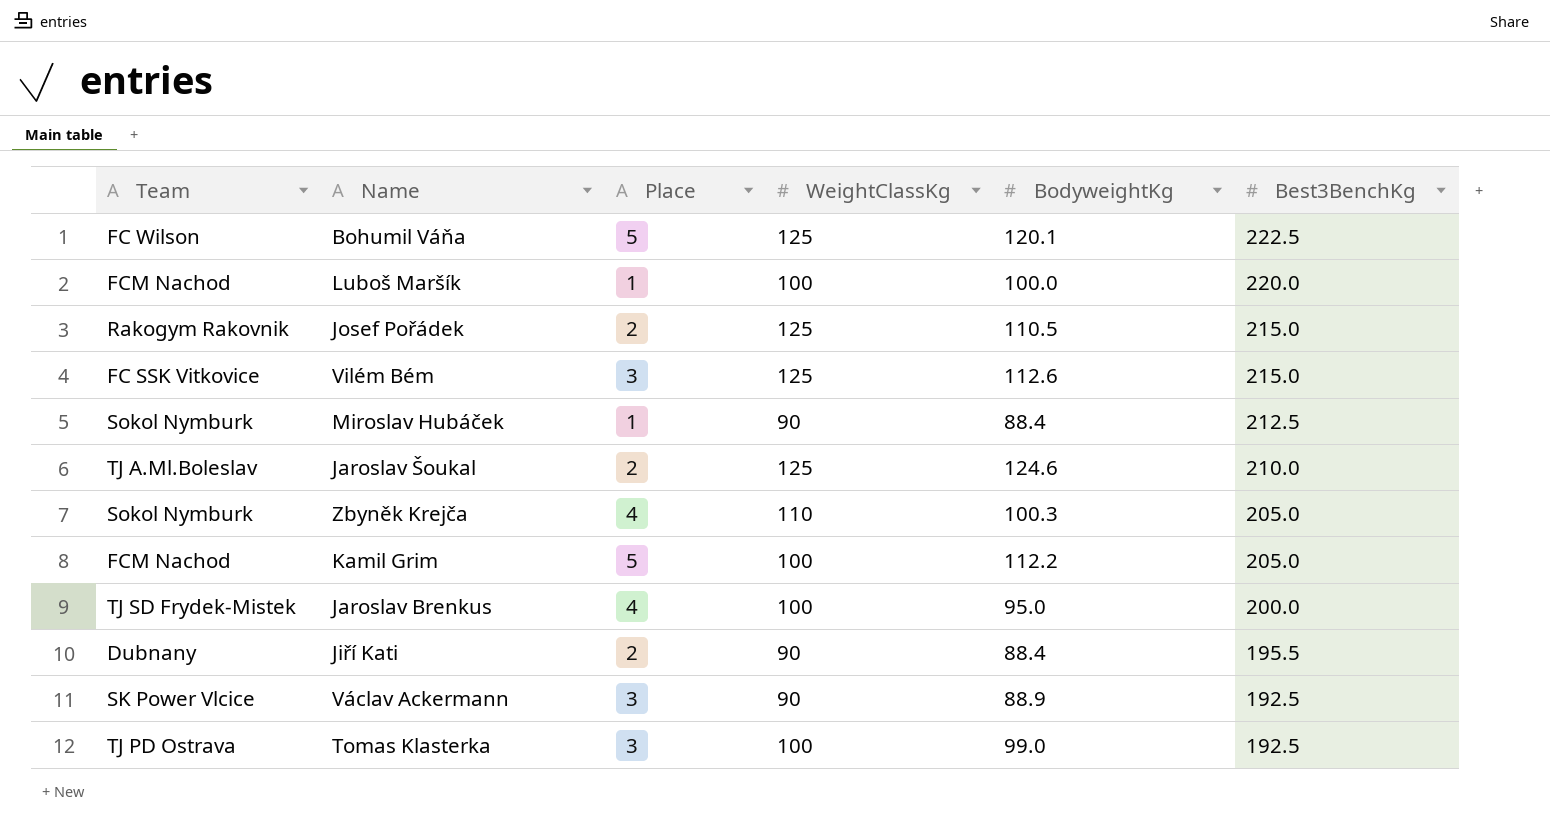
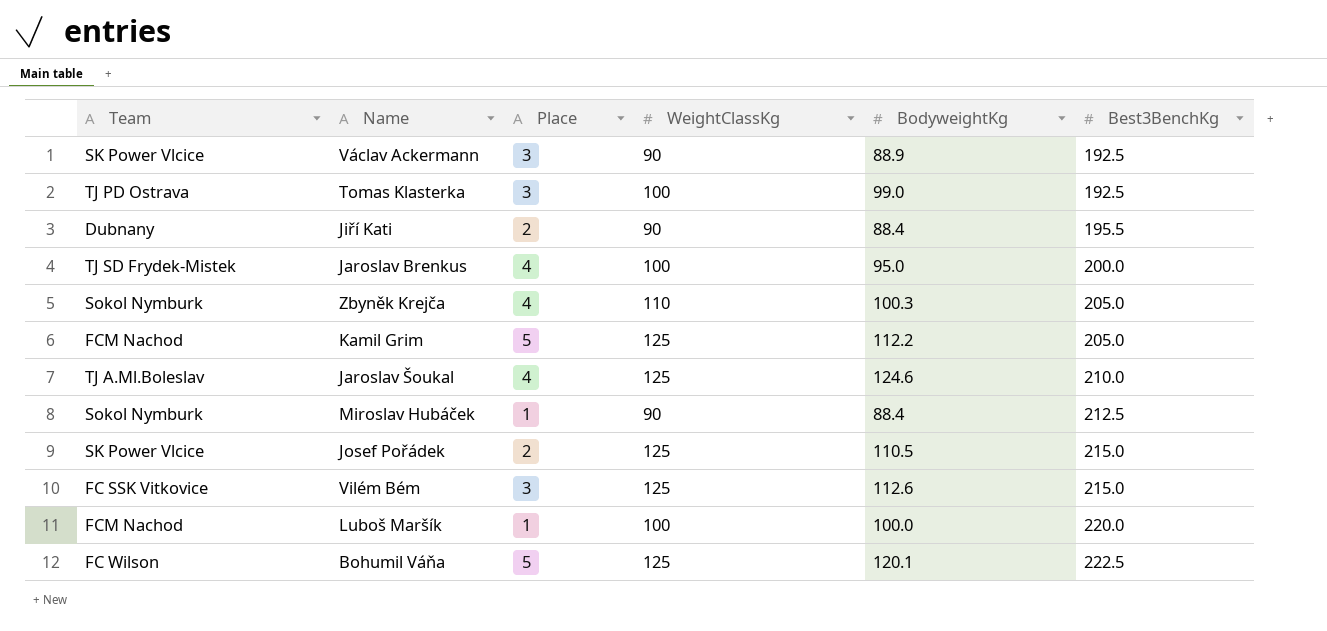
row order: Best3BenchKg descending -> Best3BenchKg ascending
Kamil Grim | WeightClassKg: 100 -> 125
Jaroslav Šoukal | Place: 2 -> 4
Josef Pořádek | Team: Rakogym Rakovnik -> SK Power Vlcice

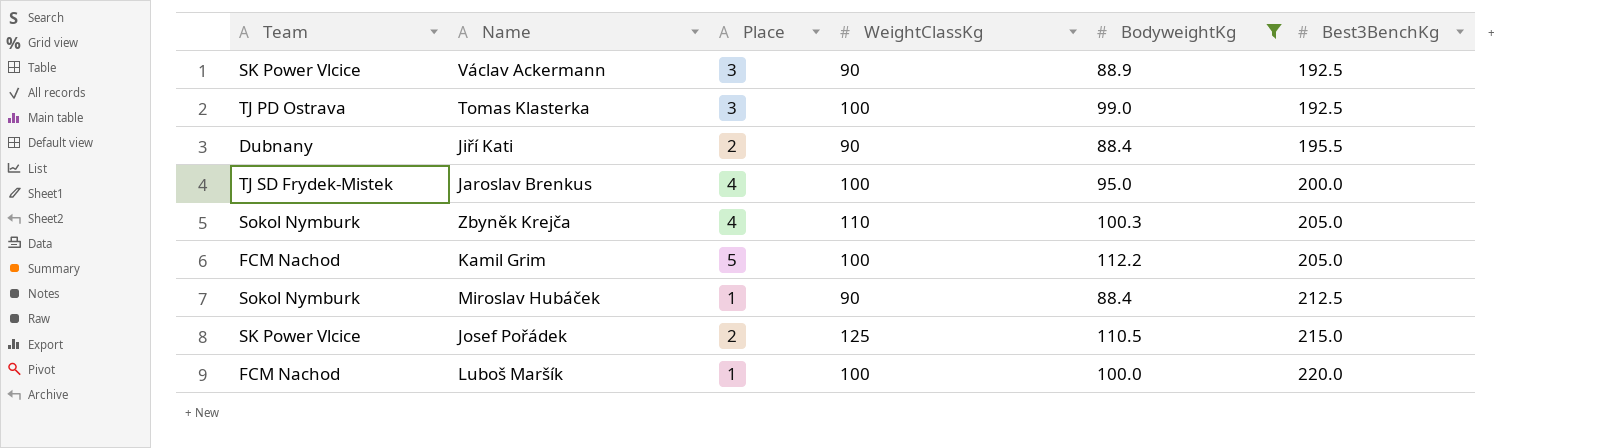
filter: none -> BodyweightKg <= 112.2
Kamil Grim | WeightClassKg: 125 -> 100

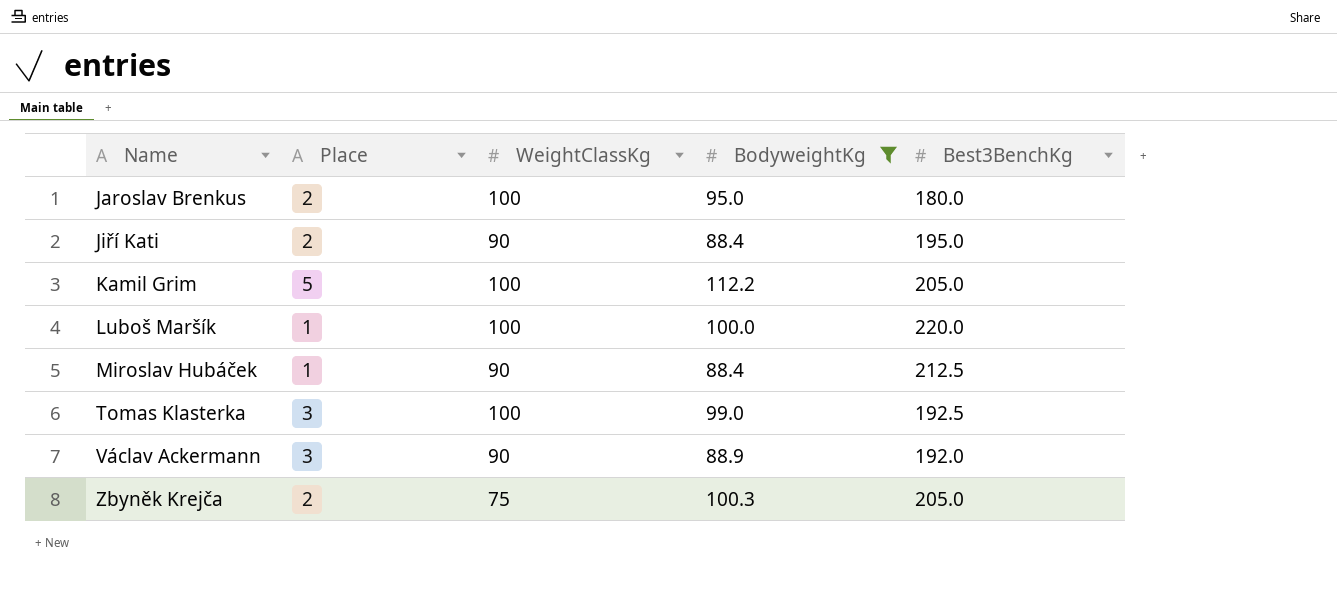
row order: Best3BenchKg ascending -> Name ascending
column Team | position: 1 -> none
row Josef Pořádek: SK Power Vlcice | 2 | 125 | 110.5 | 215.0 -> none
Jaroslav Brenkus | Place: 4 -> 2
Jaroslav Brenkus | Best3BenchKg: 200.0 -> 180.0
Jiří Kati | Best3BenchKg: 195.5 -> 195.0
Václav Ackermann | Best3BenchKg: 192.5 -> 192.0
Zbyněk Krejča | Place: 4 -> 2
Zbyněk Krejča | WeightClassKg: 110 -> 75

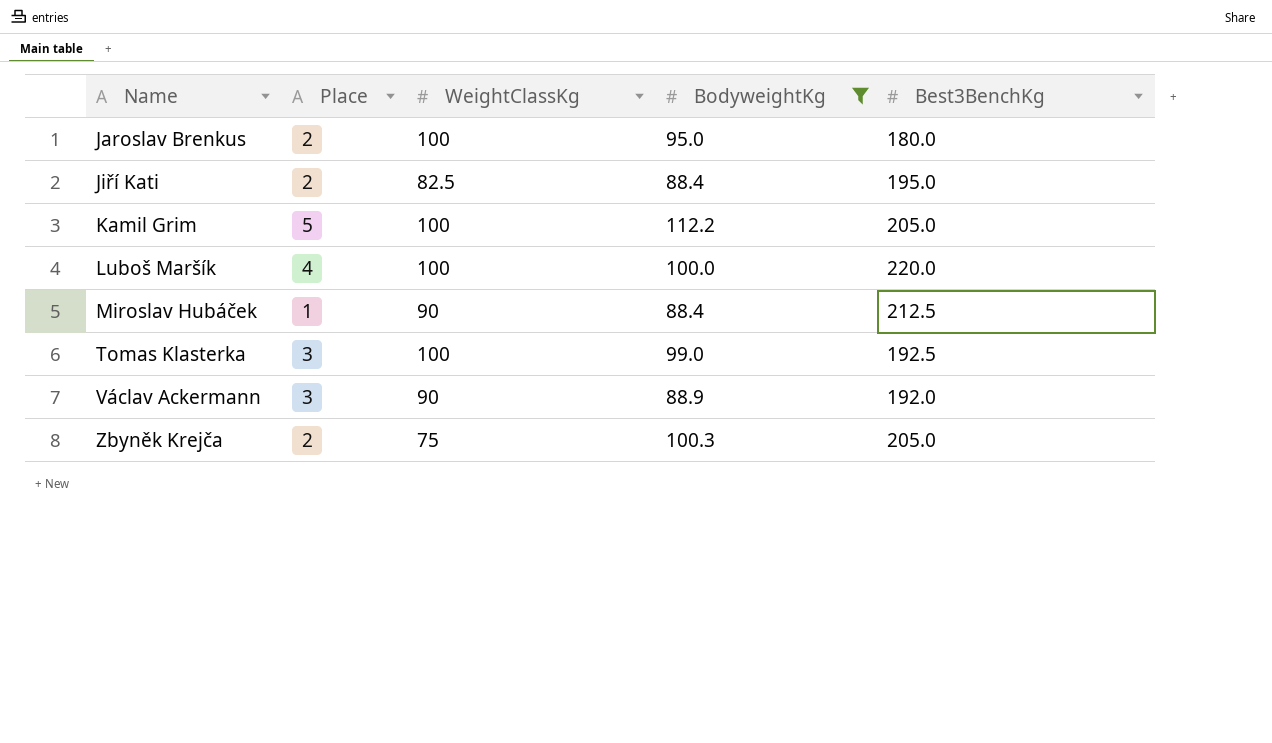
Jiří Kati | WeightClassKg: 90 -> 82.5
Luboš Maršík | Place: 1 -> 4

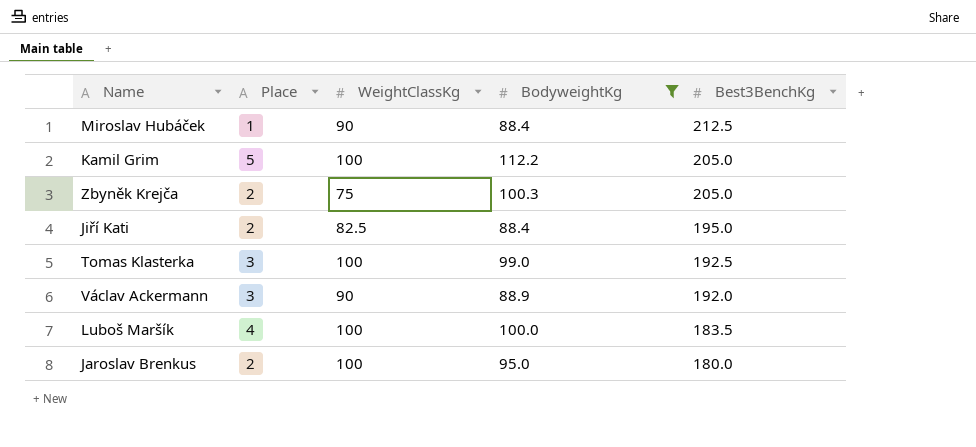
row order: Name ascending -> Best3BenchKg descending
Luboš Maršík | Best3BenchKg: 220.0 -> 183.5

